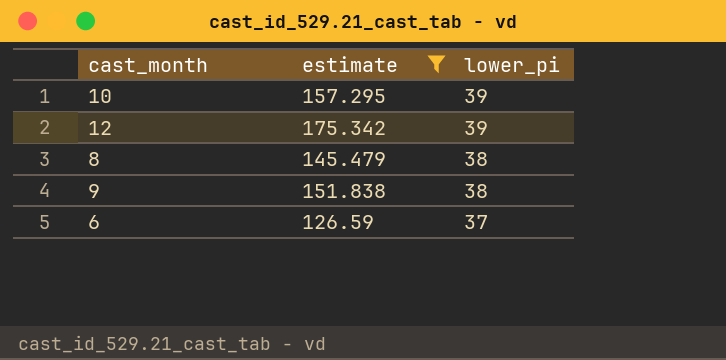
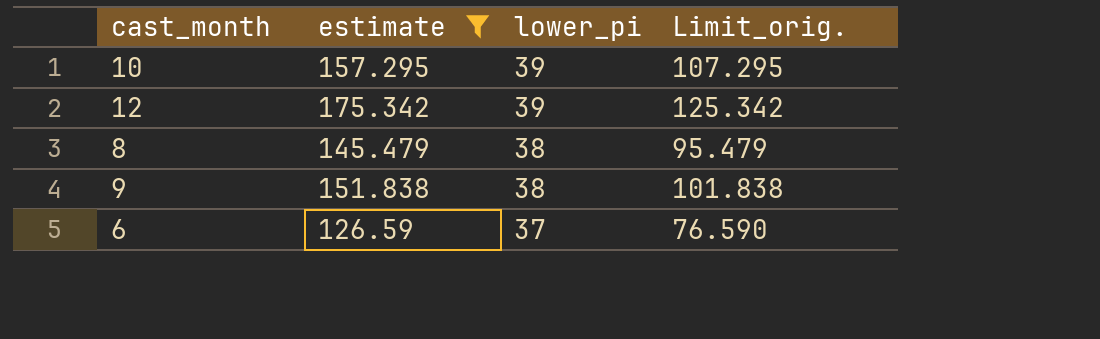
column Limit_orig. | formula: none -> [estimate] - 50

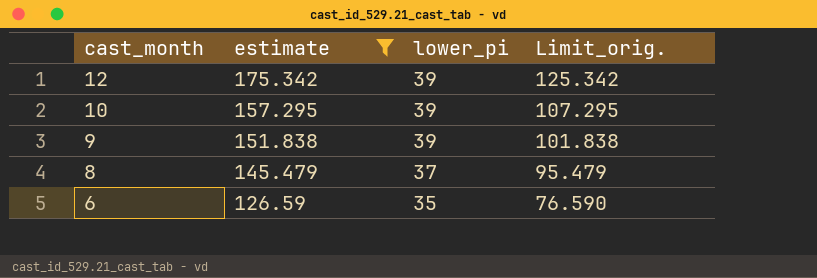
row order: lower_pi descending -> cast_month descending
9 | lower_pi: 38 -> 39
8 | lower_pi: 38 -> 37
6 | lower_pi: 37 -> 35

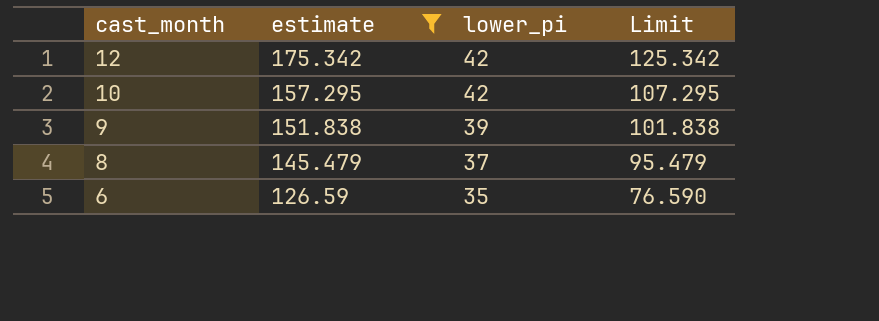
column name: Limit_orig. -> Limit
12 | lower_pi: 39 -> 42
10 | lower_pi: 39 -> 42

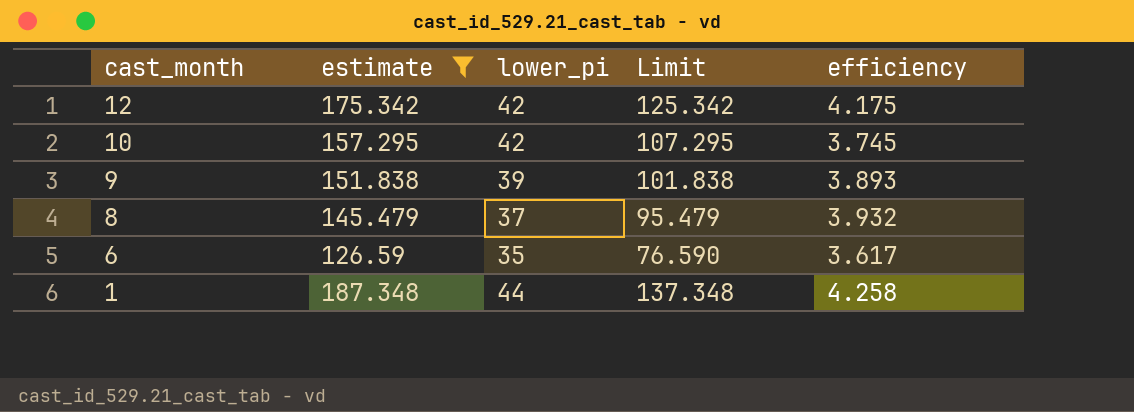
column efficiency | formula: none -> [estimate] / [lower_pi]
row 1: none -> 187.348 | 44 | 137.348 | 4.258

